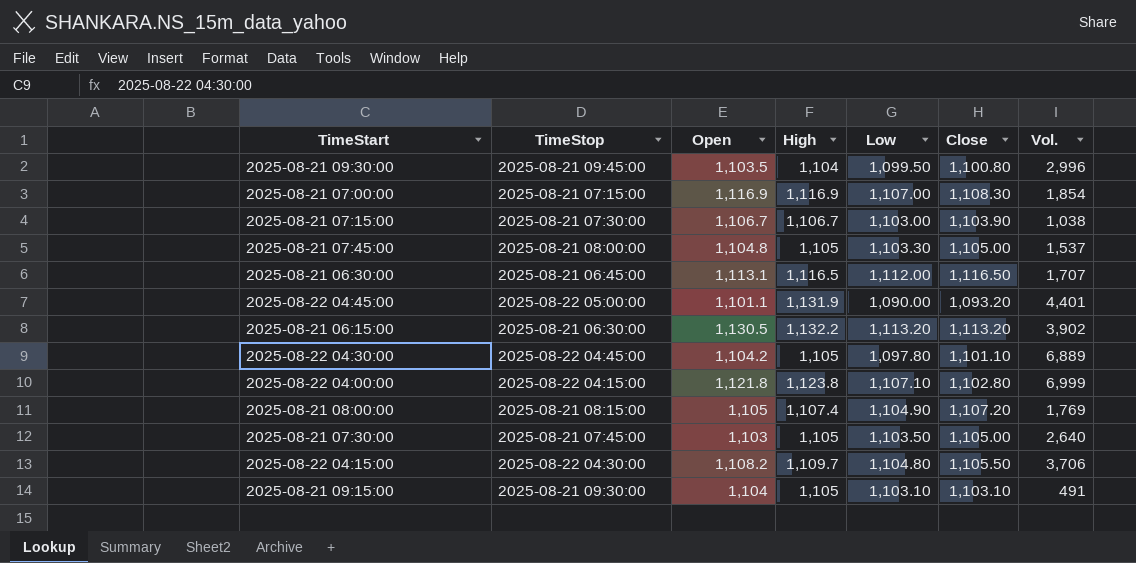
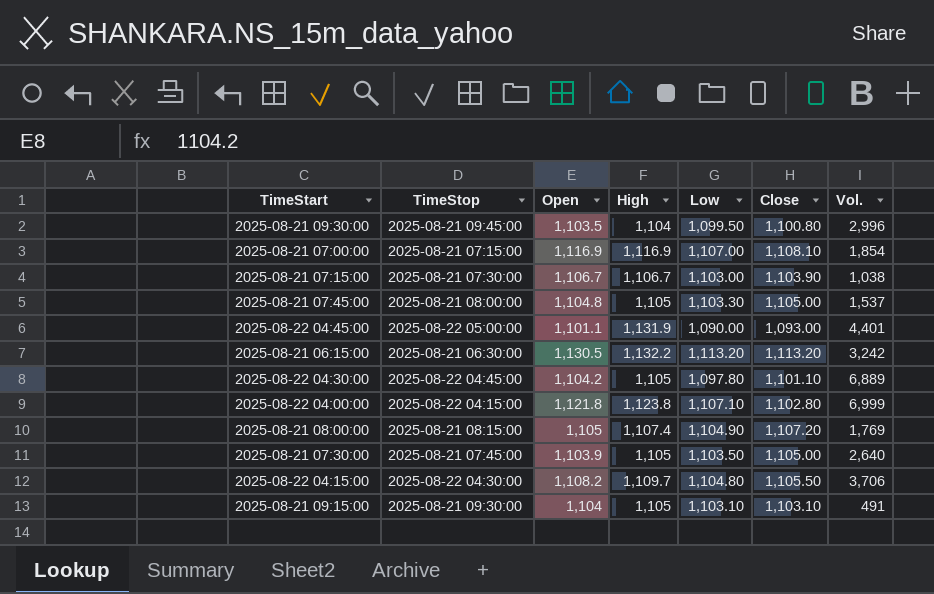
row 2025-08-21 06:30:00: 2025-08-21 06:45:00 | 1,113.1 | 1,116.5 | 1,112.00 | 1,116.50 | 1,707 -> none
2025-08-21 07:00:00 | Close: 1,108.30 -> 1,108.10
2025-08-22 04:45:00 | Close: 1,093.20 -> 1,093.00
2025-08-21 06:15:00 | Vol.: 3,902 -> 3,242
2025-08-21 07:30:00 | Open: 1,103 -> 1,103.9

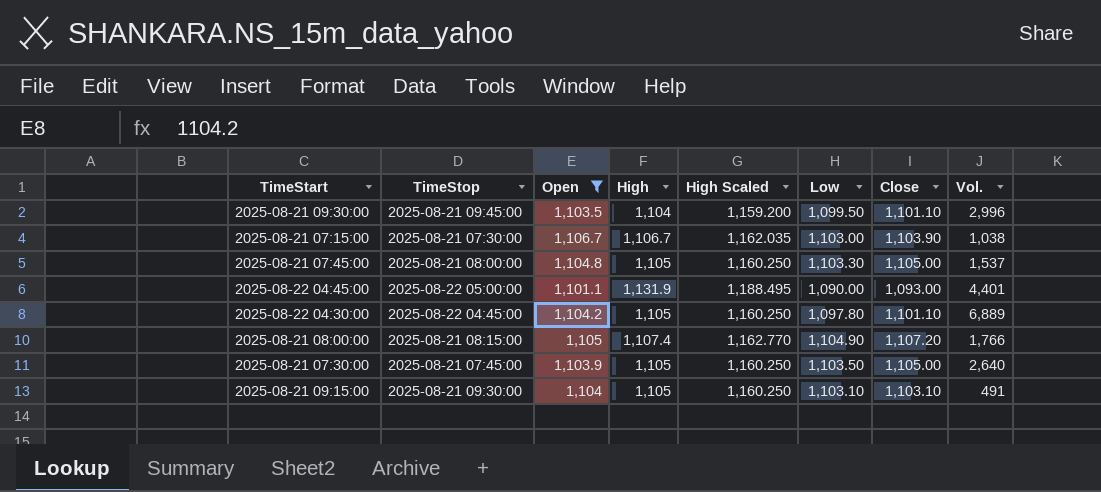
filter: none -> Open <= 1,106.7
column High Scaled | formula: none -> [High] * 1.05
2025-08-21 09:30:00 | Close: 1,100.80 -> 1,101.10
2025-08-21 08:00:00 | Vol.: 1,769 -> 1,766

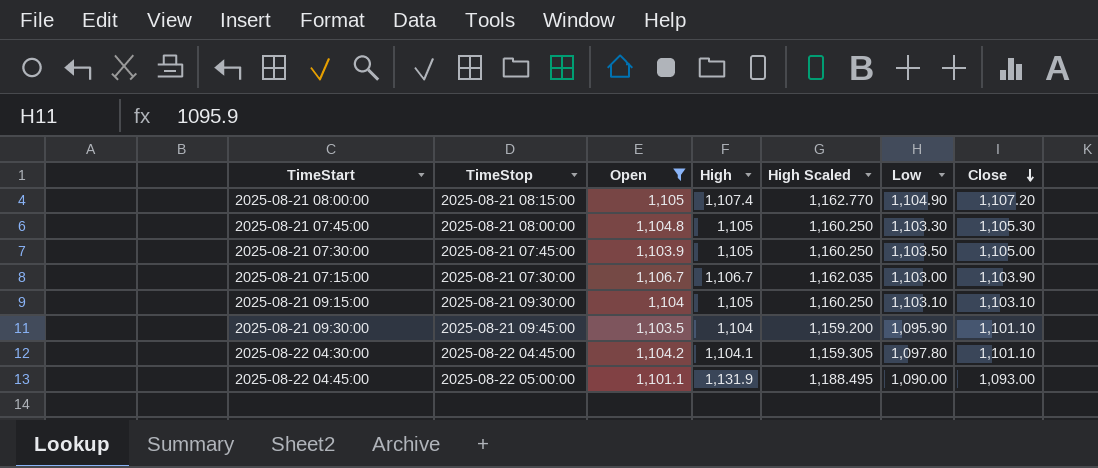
row order: none -> Close descending
column Vol. | position: 8 -> none
2025-08-21 07:45:00 | Close: 1,105.00 -> 1,105.30
2025-08-21 09:30:00 | Low: 1,099.50 -> 1,095.90
2025-08-22 04:30:00 | High: 1,105 -> 1,104.1
2025-08-22 04:30:00 | High Scaled: 1,160.250 -> 1,159.305

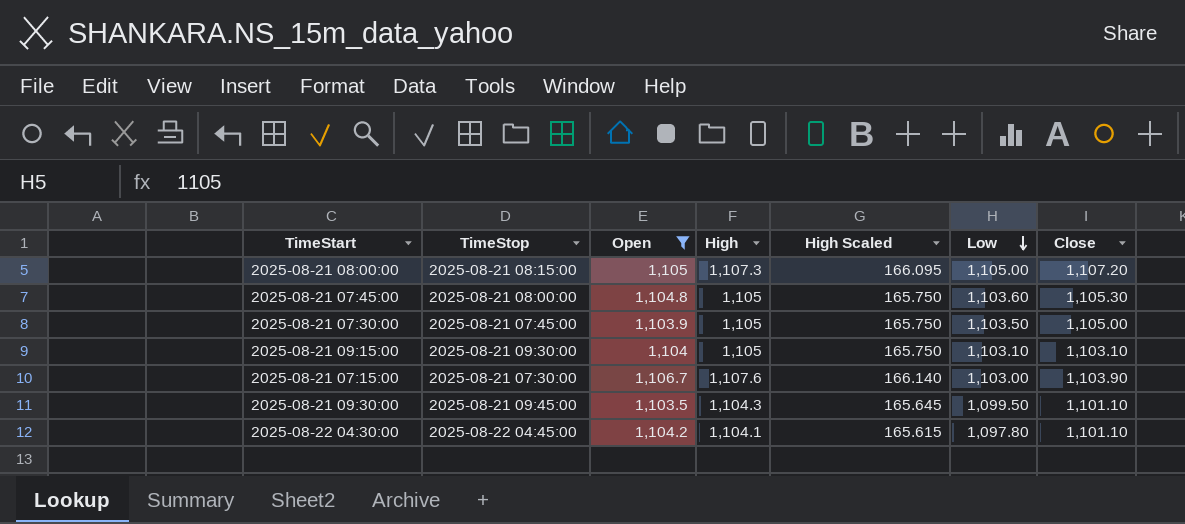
row order: Close descending -> Low descending
column High Scaled | formula: [High] * 1.05 -> [High] * 0.15
row 2025-08-22 04:45:00: 2025-08-22 05:00:00 | 1,101.1 | 1,131.9 | 1,188.495 | 1,090.00 | 1,093.00 -> none
2025-08-21 08:00:00 | High: 1,107.4 -> 1,107.3
2025-08-21 08:00:00 | Low: 1,104.90 -> 1,105.00
2025-08-21 07:45:00 | Low: 1,103.30 -> 1,103.60
2025-08-21 07:15:00 | High: 1,106.7 -> 1,107.6
2025-08-21 09:30:00 | High: 1,104 -> 1,104.3
2025-08-21 09:30:00 | Low: 1,095.90 -> 1,099.50

